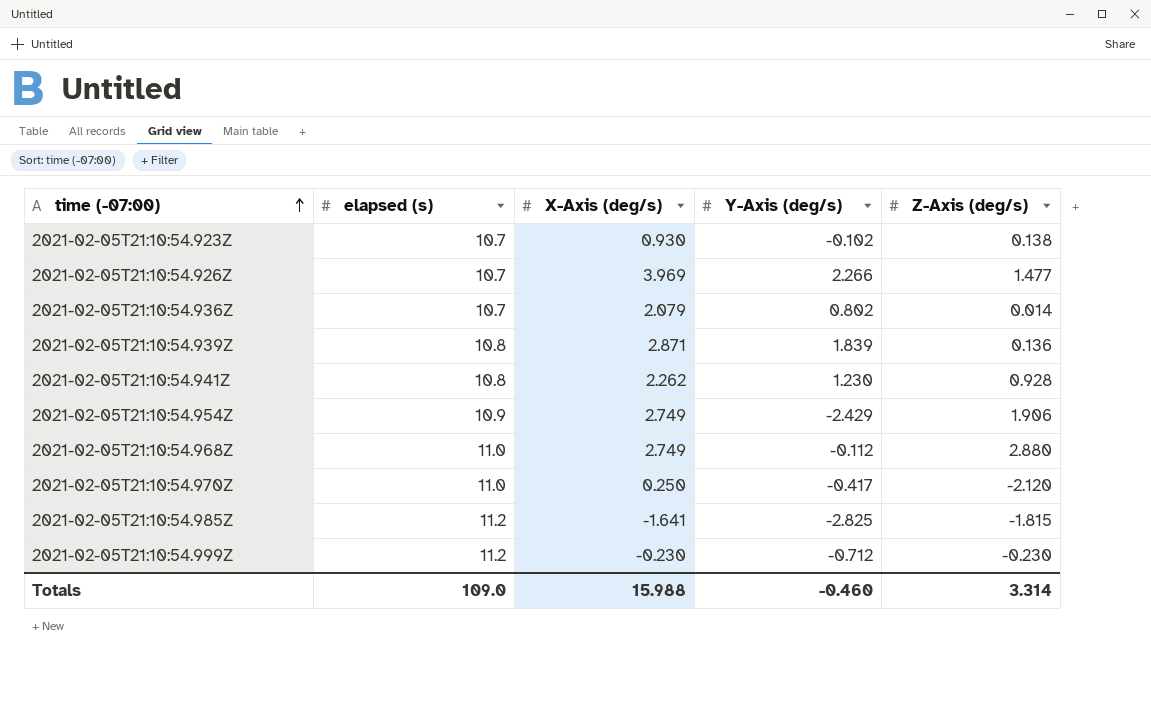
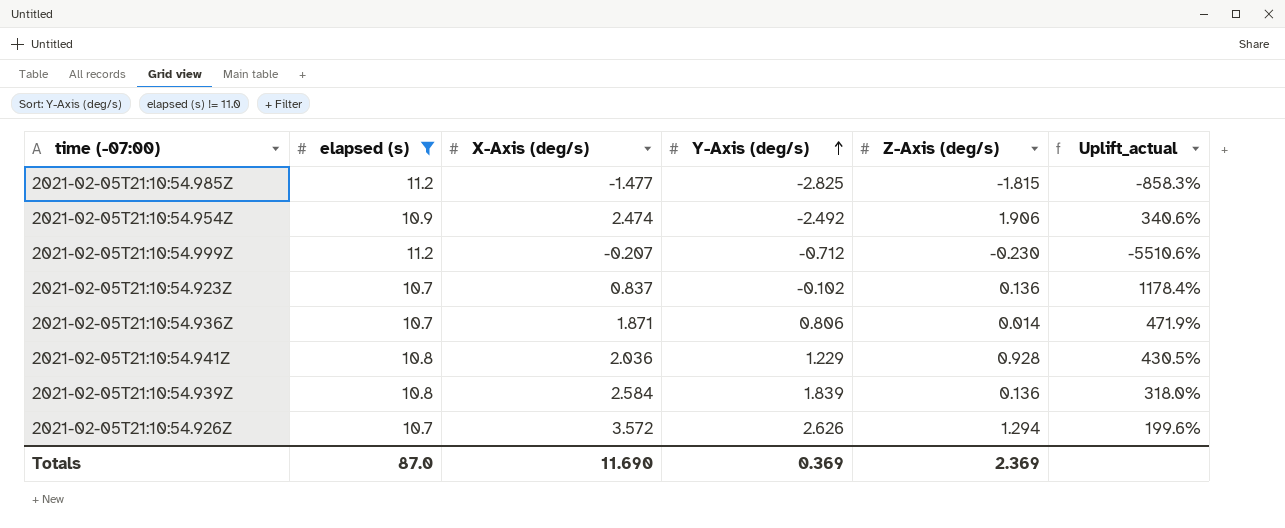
filter: none -> elapsed (s) != 11.0
row order: time (-07:00) ascending -> Y-Axis (deg/s) ascending
column Uplift_actual | formula: none -> ([elapsed (s)] - [X-Axis (deg/s)]) / [X-Axis (deg/s)]
2021-02-05T21:10:54.985Z | X-Axis (deg/s): -1.641 -> -1.477
2021-02-05T21:10:54.954Z | X-Axis (deg/s): 2.749 -> 2.474
2021-02-05T21:10:54.954Z | Y-Axis (deg/s): -2.429 -> -2.492
2021-02-05T21:10:54.999Z | X-Axis (deg/s): -0.230 -> -0.207
2021-02-05T21:10:54.923Z | X-Axis (deg/s): 0.930 -> 0.837
2021-02-05T21:10:54.923Z | Z-Axis (deg/s): 0.138 -> 0.136
2021-02-05T21:10:54.936Z | X-Axis (deg/s): 2.079 -> 1.871
2021-02-05T21:10:54.936Z | Y-Axis (deg/s): 0.802 -> 0.806
2021-02-05T21:10:54.941Z | X-Axis (deg/s): 2.262 -> 2.036
2021-02-05T21:10:54.941Z | Y-Axis (deg/s): 1.230 -> 1.229
2021-02-05T21:10:54.939Z | X-Axis (deg/s): 2.871 -> 2.584
2021-02-05T21:10:54.926Z | X-Axis (deg/s): 3.969 -> 3.572
2021-02-05T21:10:54.926Z | Y-Axis (deg/s): 2.266 -> 2.626
2021-02-05T21:10:54.926Z | Z-Axis (deg/s): 1.477 -> 1.294
Totals | elapsed (s): 109.0 -> 87.0
Totals | X-Axis (deg/s): 15.988 -> 11.690
Totals | Y-Axis (deg/s): -0.460 -> 0.369
Totals | Z-Axis (deg/s): 3.314 -> 2.369

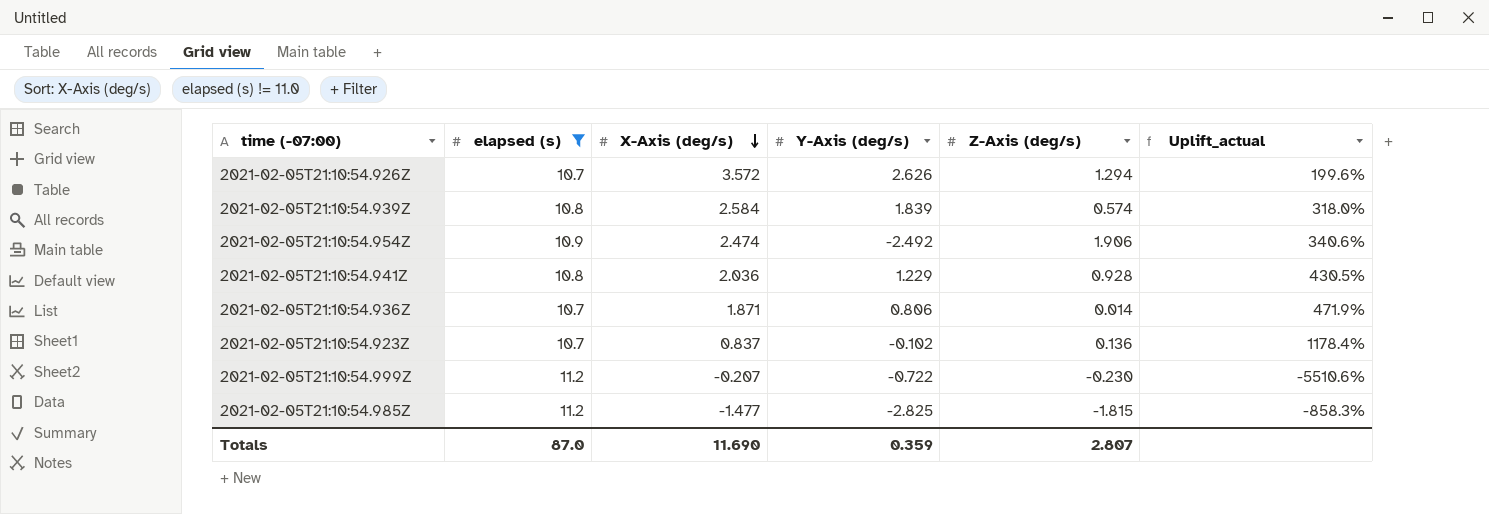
row order: Y-Axis (deg/s) ascending -> X-Axis (deg/s) descending
2021-02-05T21:10:54.939Z | Z-Axis (deg/s): 0.136 -> 0.574
2021-02-05T21:10:54.999Z | Y-Axis (deg/s): -0.712 -> -0.722
Totals | Y-Axis (deg/s): 0.369 -> 0.359
Totals | Z-Axis (deg/s): 2.369 -> 2.807

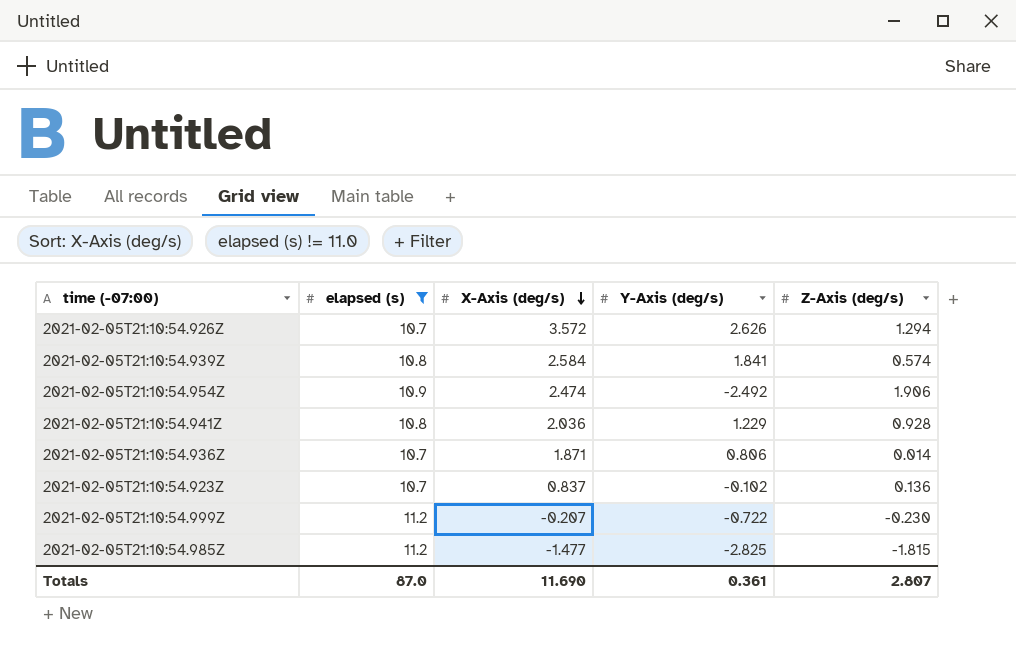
column Uplift_actual | formula: ([elapsed (s)] - [X-Axis (deg/s)]) / [X-Axis (deg/s)] -> none
2021-02-05T21:10:54.939Z | Y-Axis (deg/s): 1.839 -> 1.841
Totals | Y-Axis (deg/s): 0.359 -> 0.361

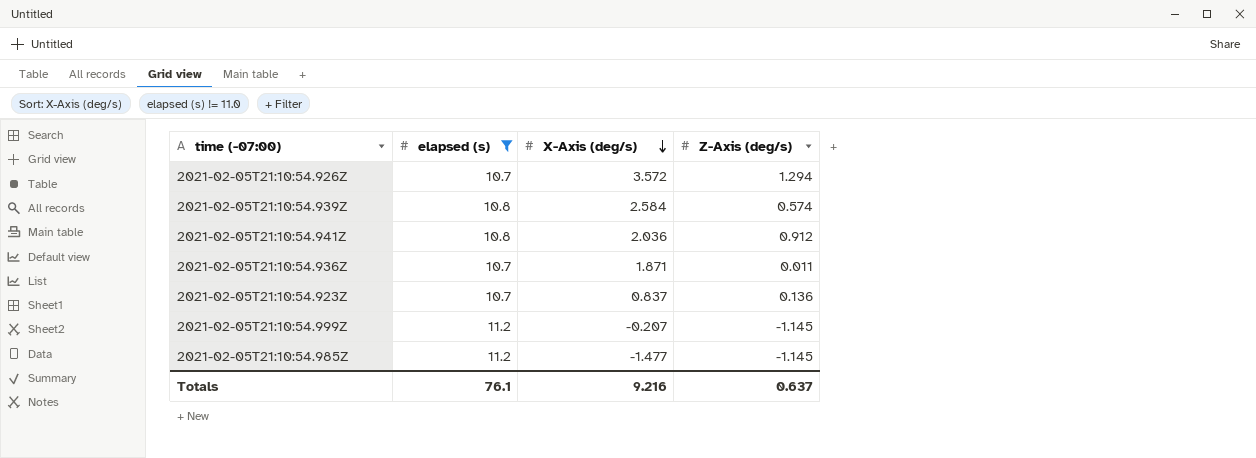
column Y-Axis (deg/s) | position: 4 -> none
row 2021-02-05T21:10:54.954Z: 10.9 | 2.474 | -2.492 | 1.906 -> none
2021-02-05T21:10:54.941Z | Z-Axis (deg/s): 0.928 -> 0.912
2021-02-05T21:10:54.936Z | Z-Axis (deg/s): 0.014 -> 0.011
2021-02-05T21:10:54.999Z | Z-Axis (deg/s): -0.230 -> -1.145
2021-02-05T21:10:54.985Z | Z-Axis (deg/s): -1.815 -> -1.145
Totals | elapsed (s): 87.0 -> 76.1
Totals | X-Axis (deg/s): 11.690 -> 9.216
Totals | Z-Axis (deg/s): 2.807 -> 0.637

